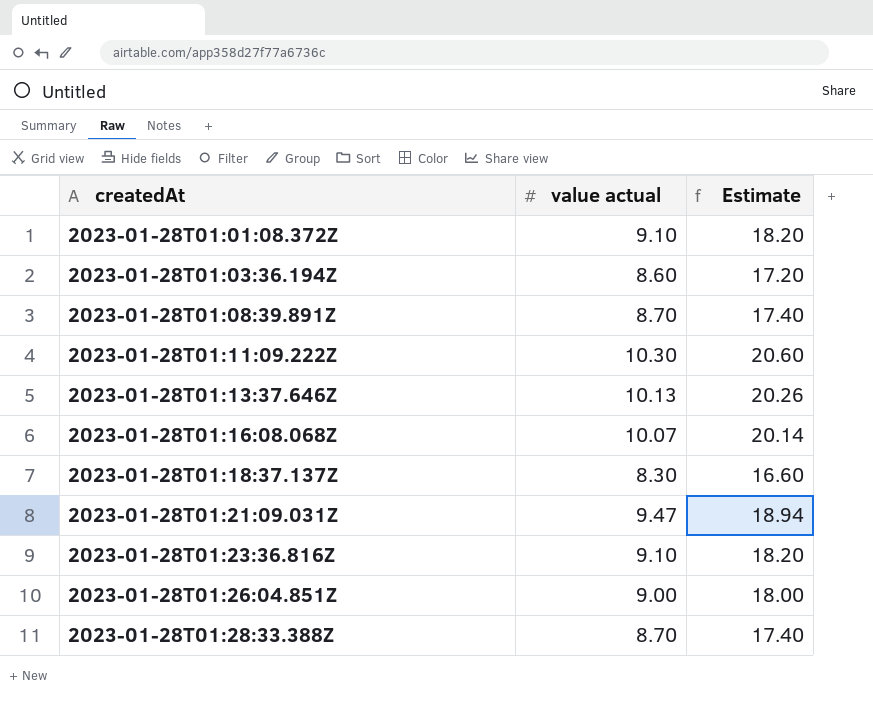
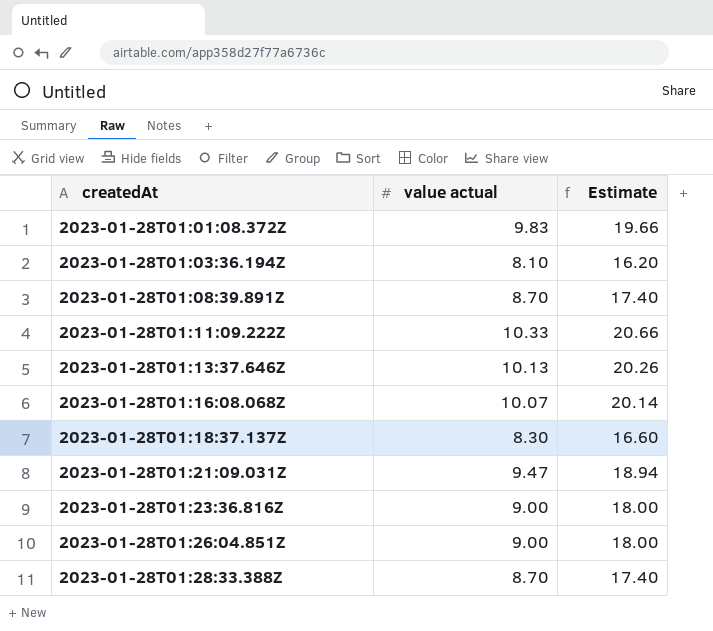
2023-01-28T01:01:08.372Z | value actual: 9.10 -> 9.83
2023-01-28T01:01:08.372Z | Estimate: 18.20 -> 19.66
2023-01-28T01:03:36.194Z | value actual: 8.60 -> 8.10
2023-01-28T01:03:36.194Z | Estimate: 17.20 -> 16.20
2023-01-28T01:11:09.222Z | value actual: 10.30 -> 10.33
2023-01-28T01:11:09.222Z | Estimate: 20.60 -> 20.66
2023-01-28T01:23:36.816Z | value actual: 9.10 -> 9.00
2023-01-28T01:23:36.816Z | Estimate: 18.20 -> 18.00

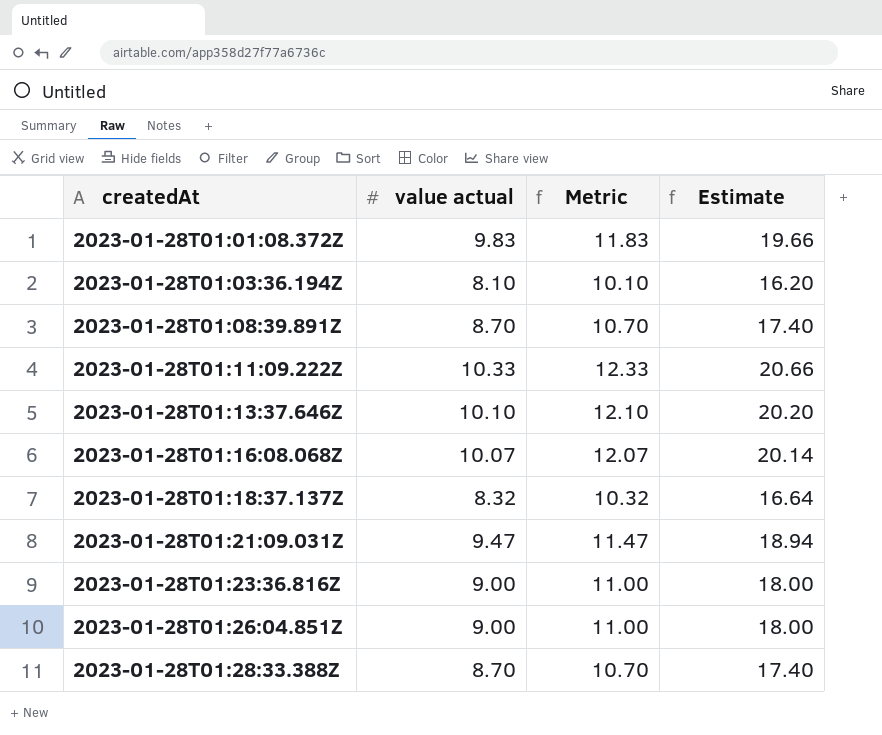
column Metric | formula: none -> [value actual] + 2
2023-01-28T01:13:37.646Z | value actual: 10.13 -> 10.10
2023-01-28T01:13:37.646Z | Estimate: 20.26 -> 20.20
2023-01-28T01:18:37.137Z | value actual: 8.30 -> 8.32
2023-01-28T01:18:37.137Z | Estimate: 16.60 -> 16.64

